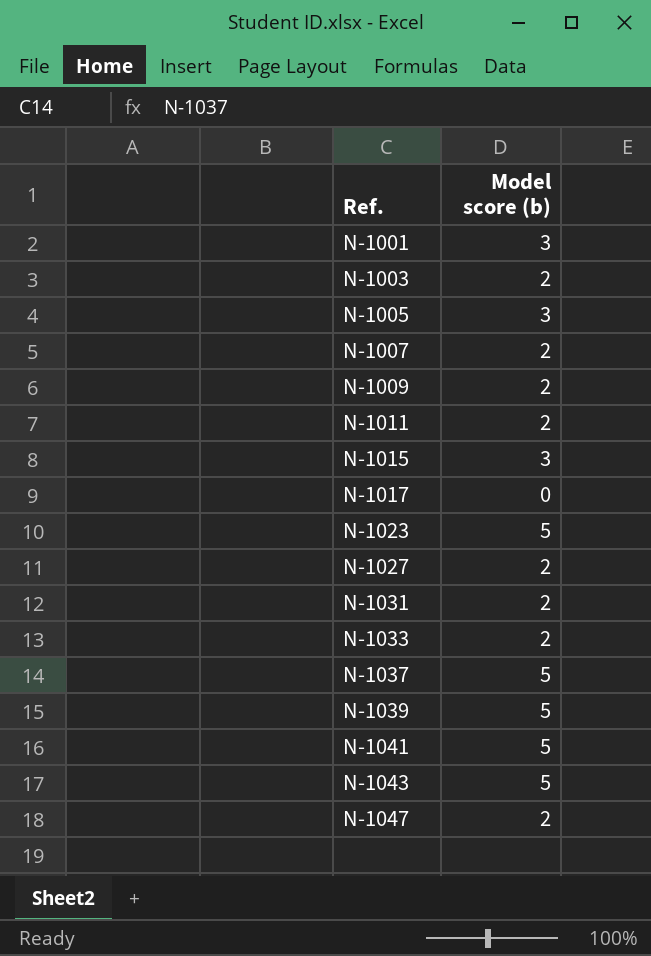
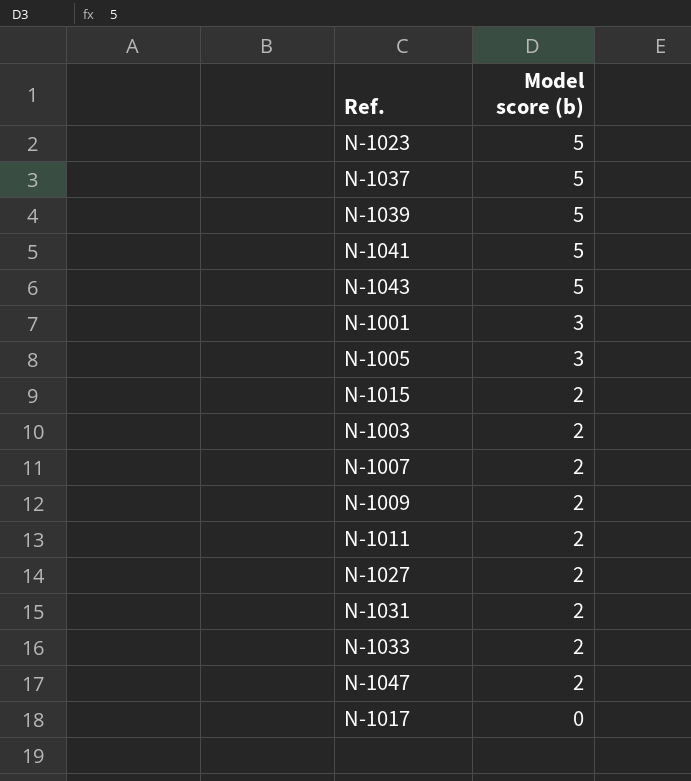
row order: Ref. ascending -> Model score (b) descending
N-1015 | Model score (b): 3 -> 2

